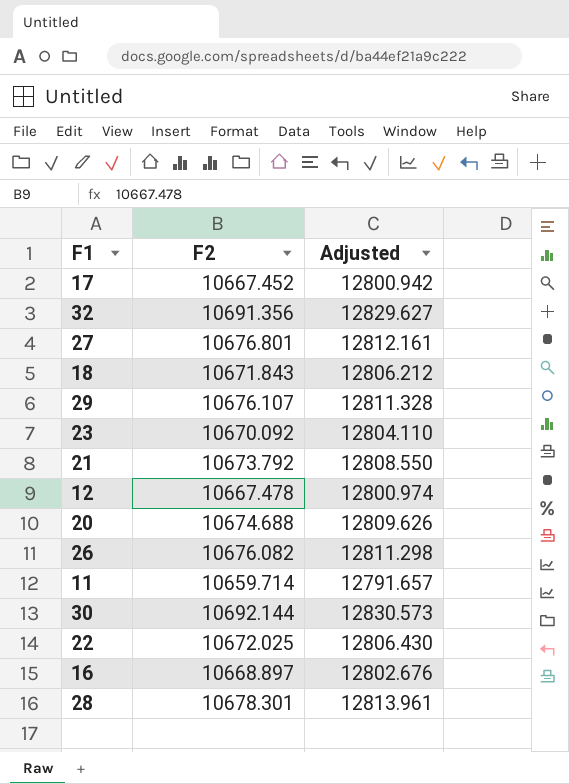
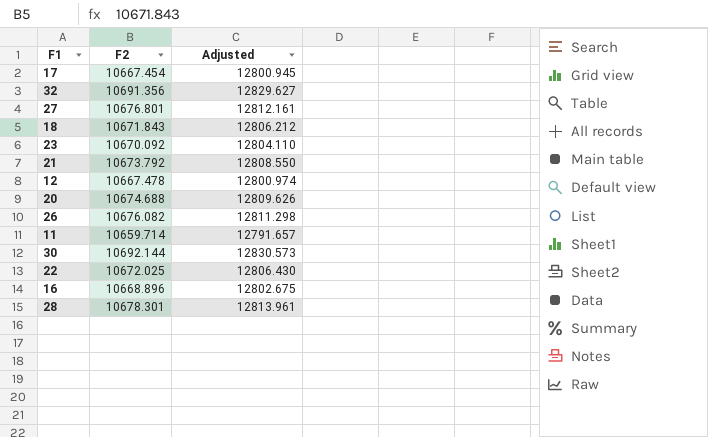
row 29: 10676.107 | 12811.328 -> none
17 | F2: 10667.452 -> 10667.454
17 | Adjusted: 12800.942 -> 12800.945
16 | F2: 10668.897 -> 10668.896
16 | Adjusted: 12802.676 -> 12802.675

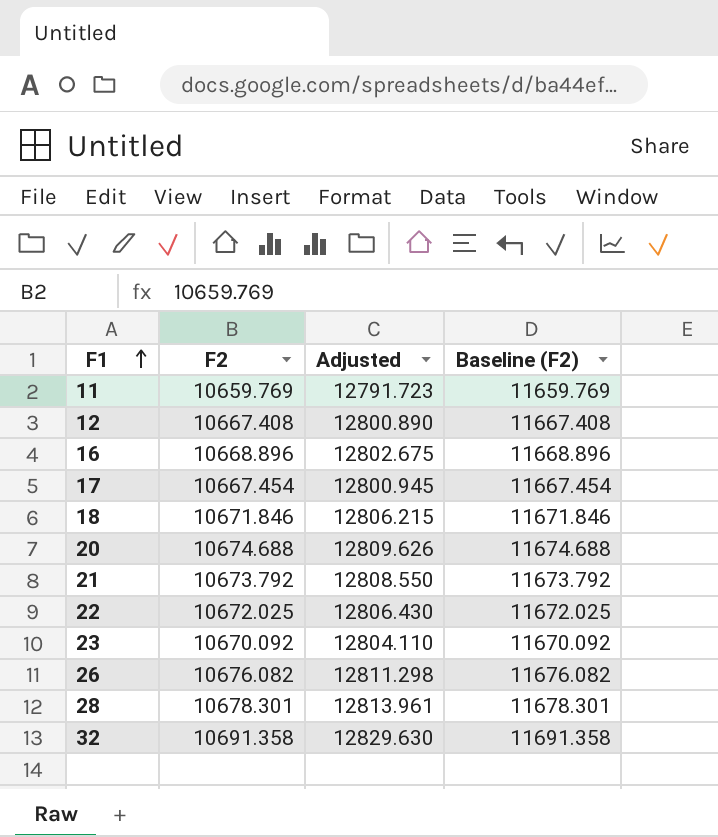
row order: none -> F1 ascending
column Baseline (F2) | formula: none -> [F2] + 1000
row 27: 10676.801 | 12812.161 -> none
row 30: 10692.144 | 12830.573 -> none
11 | F2: 10659.714 -> 10659.769
11 | Adjusted: 12791.657 -> 12791.723
12 | F2: 10667.478 -> 10667.408
12 | Adjusted: 12800.974 -> 12800.890
18 | F2: 10671.843 -> 10671.846
18 | Adjusted: 12806.212 -> 12806.215
32 | F2: 10691.356 -> 10691.358
32 | Adjusted: 12829.627 -> 12829.630

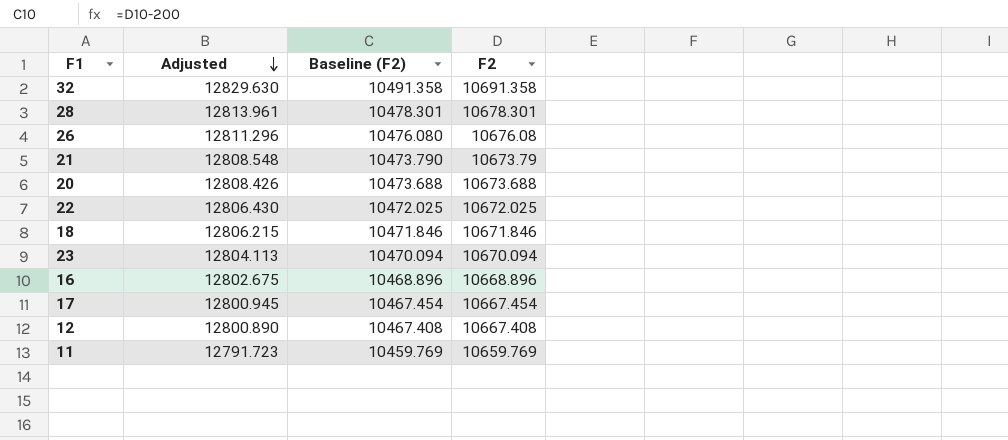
row order: F1 ascending -> Adjusted descending
column Baseline (F2) | formula: [F2] + 1000 -> [F2] - 200
column F2 | position: 2 -> 4
26 | Adjusted: 12811.298 -> 12811.296
26 | F2: 10676.082 -> 10676.08
21 | Adjusted: 12808.550 -> 12808.548
21 | F2: 10673.792 -> 10673.79
20 | Adjusted: 12809.626 -> 12808.426
20 | F2: 10674.688 -> 10673.688
23 | Adjusted: 12804.110 -> 12804.113
23 | F2: 10670.092 -> 10670.094

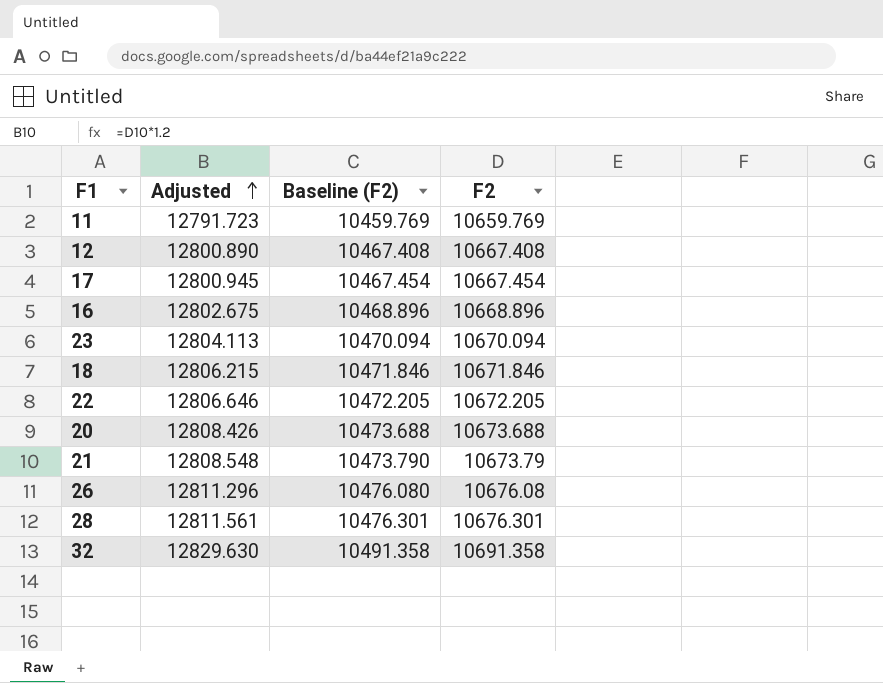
row order: Adjusted descending -> Adjusted ascending
22 | Adjusted: 12806.430 -> 12806.646
22 | Baseline (F2): 10472.025 -> 10472.205
22 | F2: 10672.025 -> 10672.205
28 | Adjusted: 12813.961 -> 12811.561
28 | Baseline (F2): 10478.301 -> 10476.301
28 | F2: 10678.301 -> 10676.301

